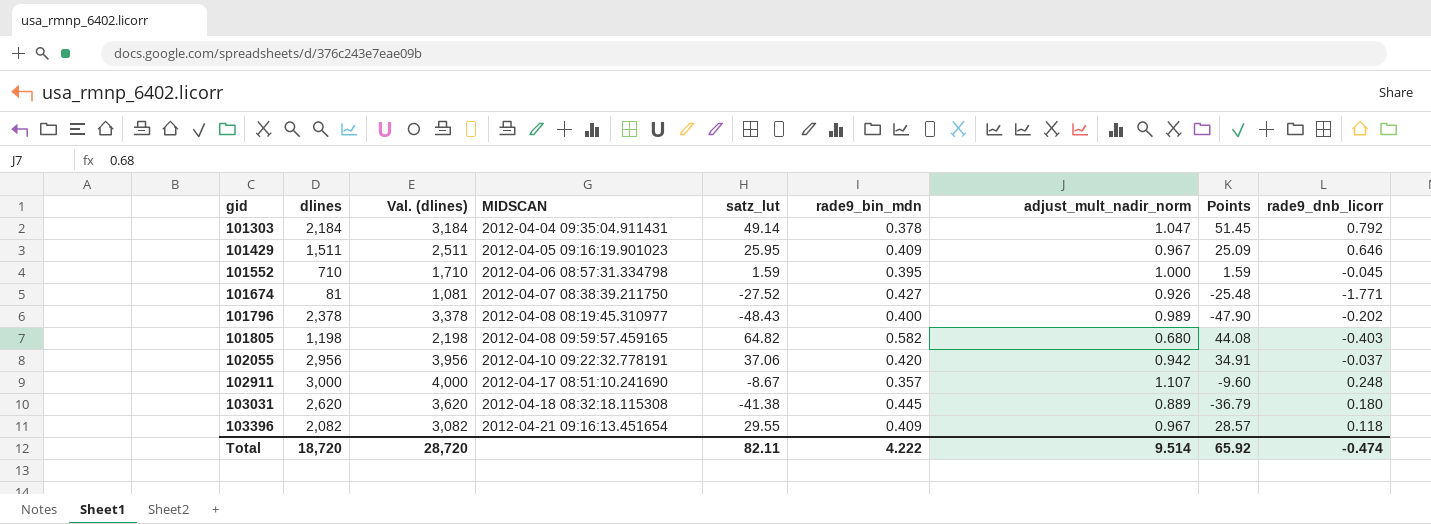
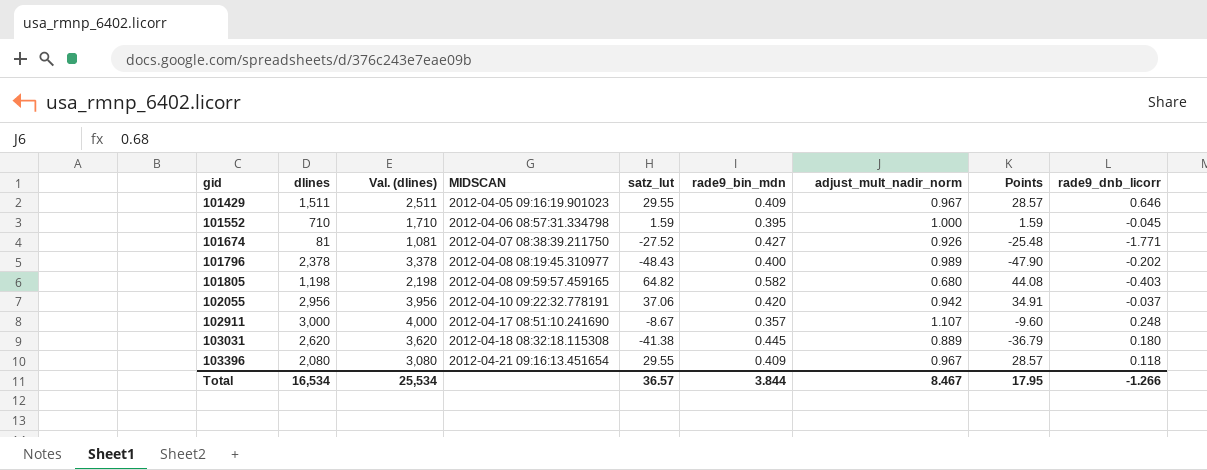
row 101303: 2,184 | 3,184 | 2012-04-04 09:35:04.911431 | 49.14 | 0.378 | 1.047 | 51.45 | 0.792 -> none
101429 | satz_lut: 25.95 -> 29.55
101429 | Points: 25.09 -> 28.57
103396 | dlines: 2,082 -> 2,080
103396 | Val. (dlines): 3,082 -> 3,080
Total | dlines: 18,720 -> 16,534
Total | Val. (dlines): 28,720 -> 25,534
Total | satz_lut: 82.11 -> 36.57
Total | rade9_bin_mdn: 4.222 -> 3.844
Total | adjust_mult_nadir_norm: 9.514 -> 8.467
Total | Points: 65.92 -> 17.95
Total | rade9_dnb_licorr: -0.474 -> -1.266

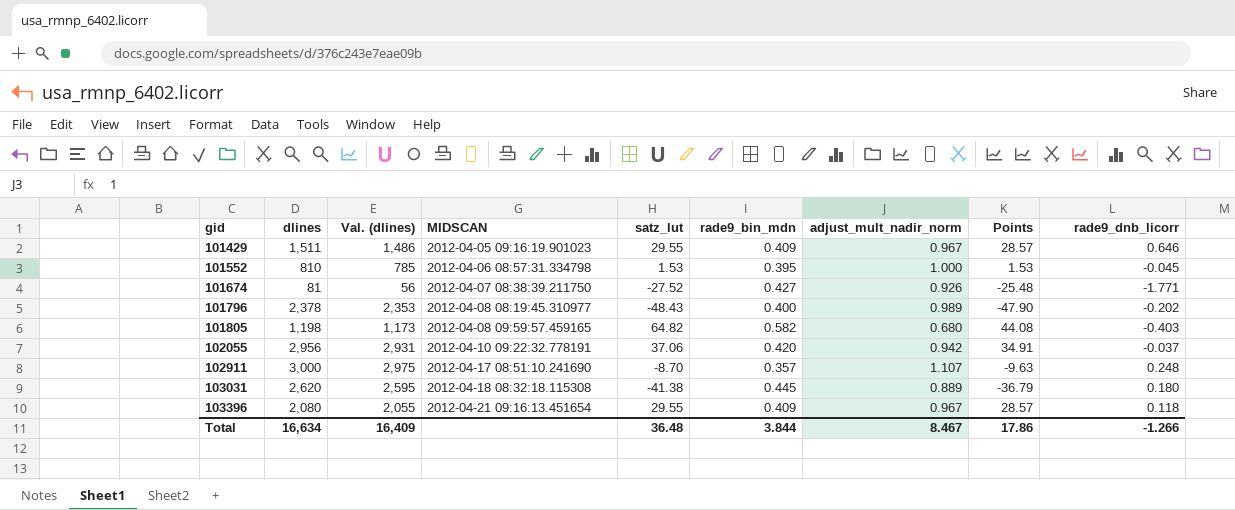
column Val. (dlines) | formula: [dlines] + 1000 -> [dlines] - 25
101552 | dlines: 710 -> 810
101552 | satz_lut: 1.59 -> 1.53
101552 | Points: 1.59 -> 1.53
102911 | satz_lut: -8.67 -> -8.70
102911 | Points: -9.60 -> -9.63
Total | dlines: 16,534 -> 16,634
Total | Val. (dlines): 25,534 -> 16,409
Total | satz_lut: 36.57 -> 36.48
Total | Points: 17.95 -> 17.86

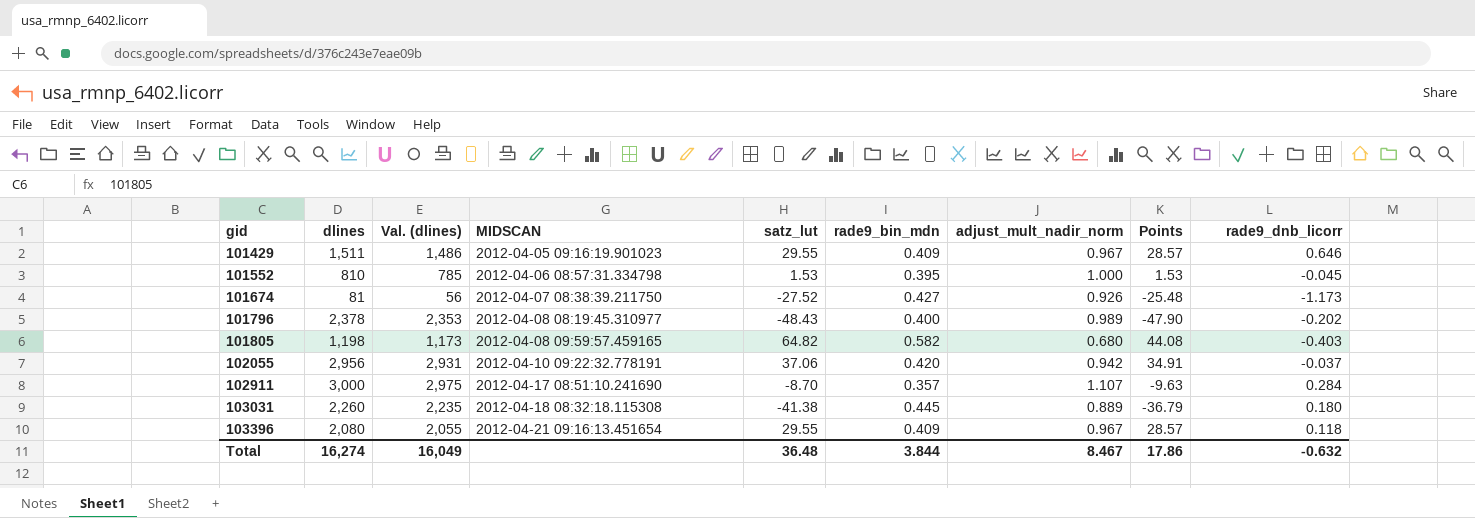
101674 | rade9_dnb_licorr: -1.771 -> -1.173
102911 | rade9_dnb_licorr: 0.248 -> 0.284
103031 | dlines: 2,620 -> 2,260
103031 | Val. (dlines): 2,595 -> 2,235
Total | dlines: 16,634 -> 16,274
Total | Val. (dlines): 16,409 -> 16,049
Total | rade9_dnb_licorr: -1.266 -> -0.632

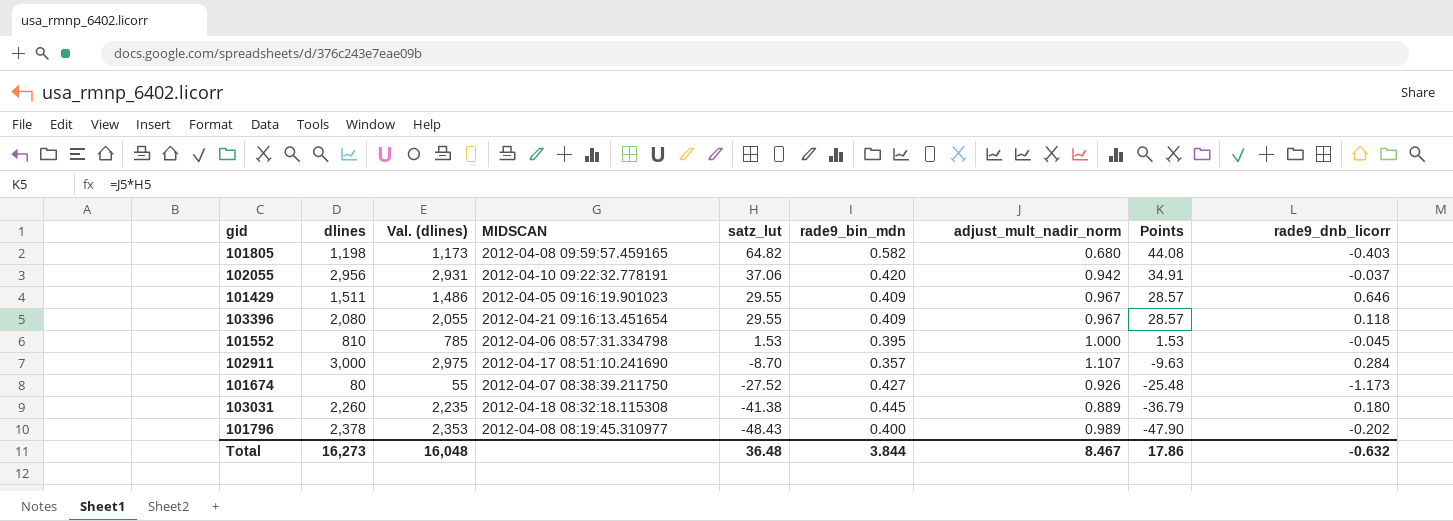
row order: gid ascending -> satz_lut descending
101674 | dlines: 81 -> 80
101674 | Val. (dlines): 56 -> 55
Total | dlines: 16,274 -> 16,273
Total | Val. (dlines): 16,049 -> 16,048

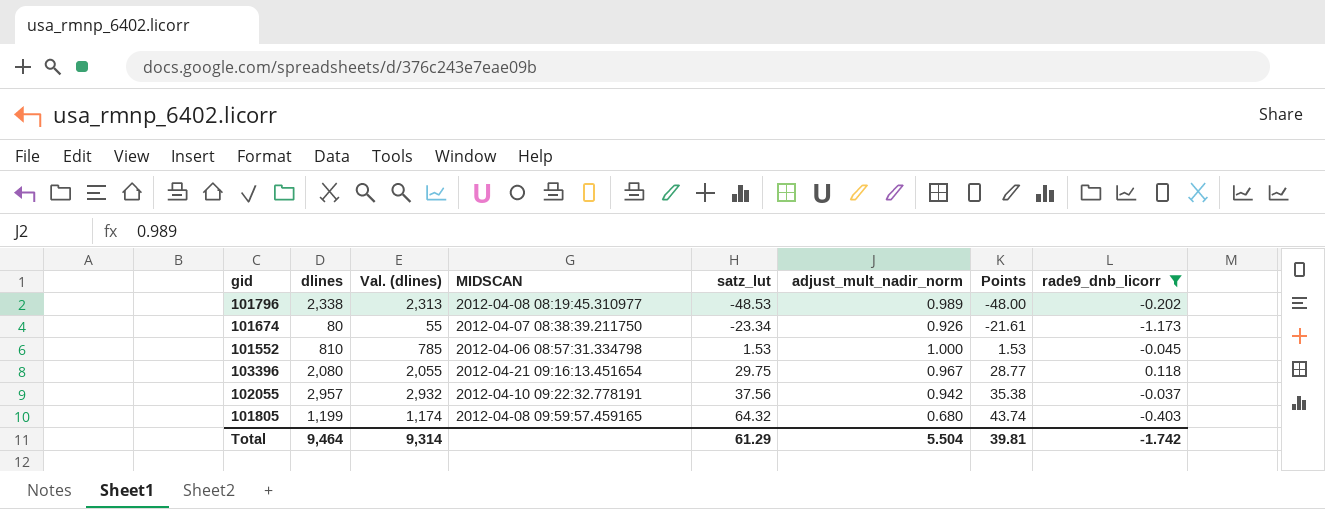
filter: none -> rade9_dnb_licorr <= 0.118
row order: satz_lut descending -> satz_lut ascending
column rade9_bin_mdn | position: 6 -> none
101796 | dlines: 2,378 -> 2,338
101796 | Val. (dlines): 2,353 -> 2,313
101796 | satz_lut: -48.43 -> -48.53
101796 | Points: -47.90 -> -48.00
101674 | satz_lut: -27.52 -> -23.34
101674 | Points: -25.48 -> -21.61
103396 | satz_lut: 29.55 -> 29.75
103396 | Points: 28.57 -> 28.77
102055 | dlines: 2,956 -> 2,957
102055 | Val. (dlines): 2,931 -> 2,932
102055 | satz_lut: 37.06 -> 37.56
102055 | Points: 34.91 -> 35.38
101805 | dlines: 1,198 -> 1,199
101805 | Val. (dlines): 1,173 -> 1,174
101805 | satz_lut: 64.82 -> 64.32
101805 | Points: 44.08 -> 43.74
Total | dlines: 16,273 -> 9,464
Total | Val. (dlines): 16,048 -> 9,314
Total | satz_lut: 36.48 -> 61.29
Total | adjust_mult_nadir_norm: 8.467 -> 5.504
Total | Points: 17.86 -> 39.81
Total | rade9_dnb_licorr: -0.632 -> -1.742

